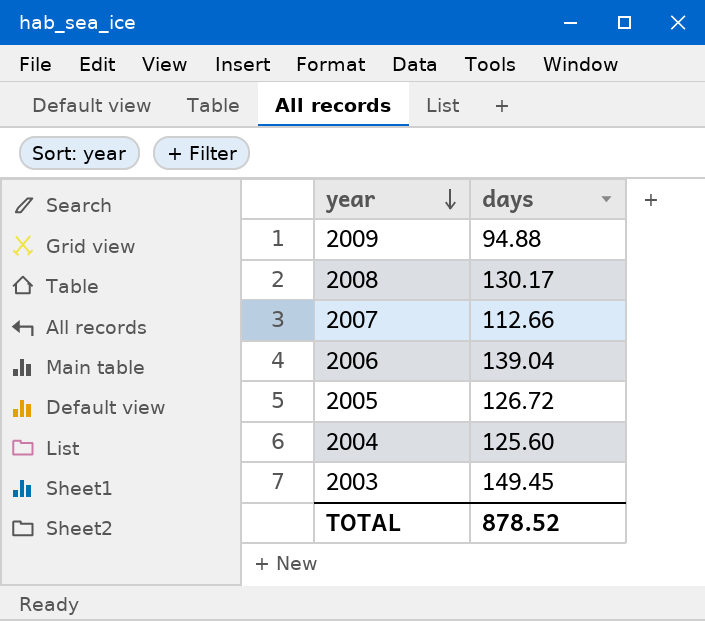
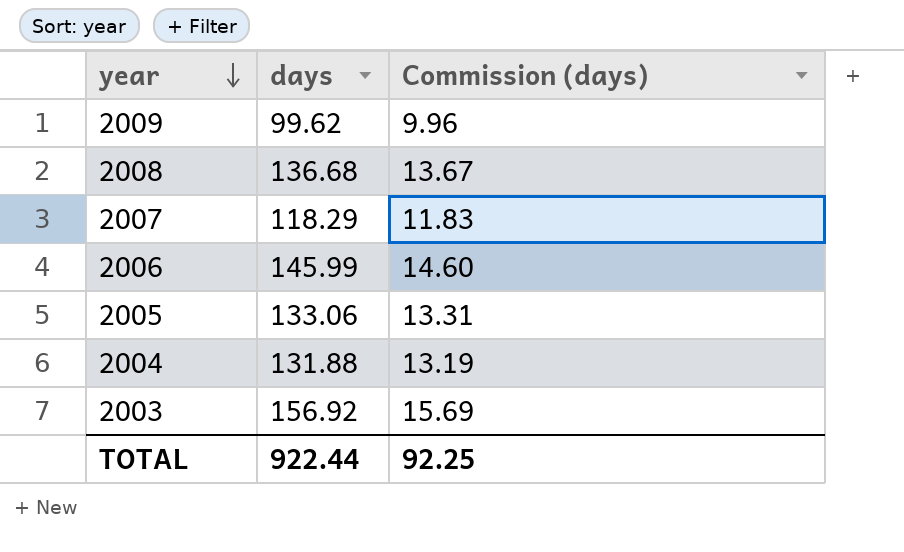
column Commission (days) | formula: none -> [days] * 0.1
2009 | days: 94.88 -> 99.62
2008 | days: 130.17 -> 136.68
2007 | days: 112.66 -> 118.29
2006 | days: 139.04 -> 145.99
2005 | days: 126.72 -> 133.06
2004 | days: 125.60 -> 131.88
2003 | days: 149.45 -> 156.92
TOTAL | days: 878.52 -> 922.44

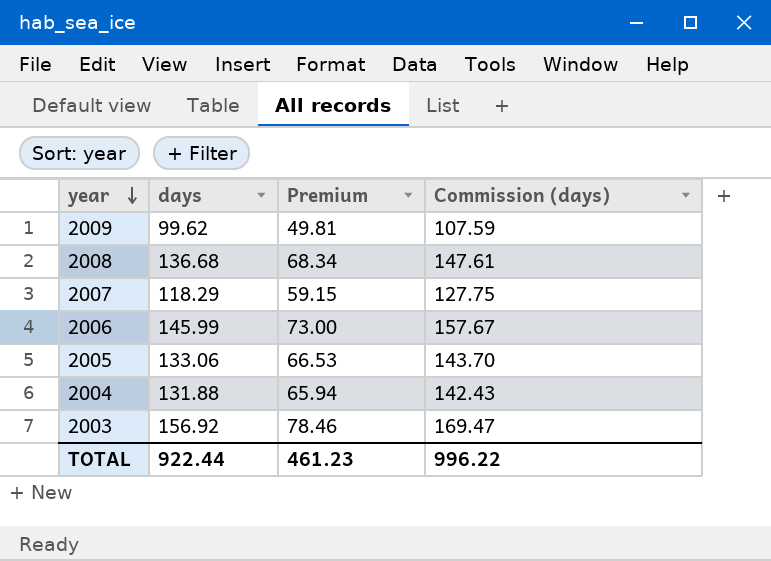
column Premium | formula: none -> [days] * 0.5
column Commission (days) | formula: [days] * 0.1 -> [days] * 1.08
TOTAL | Commission (days): 92.25 -> 996.22

